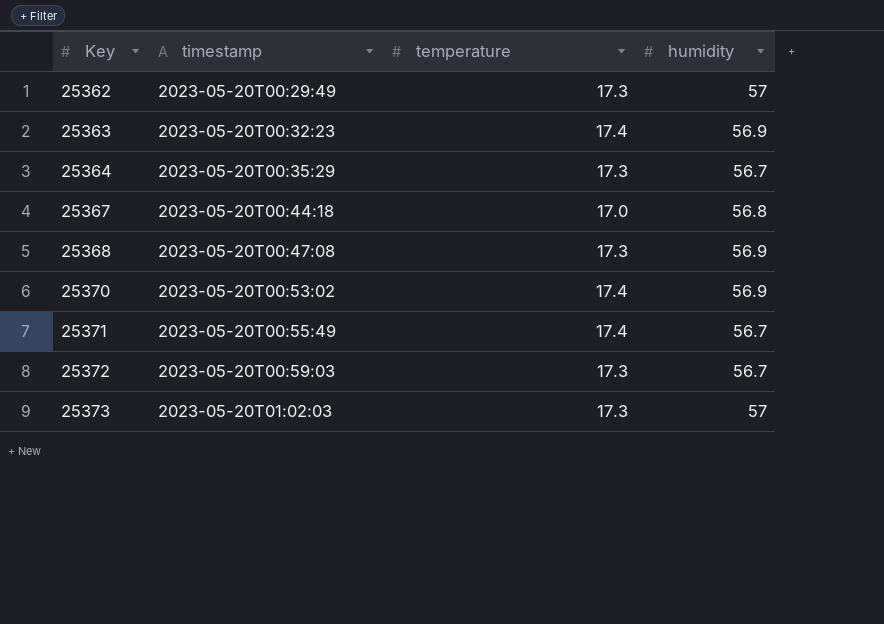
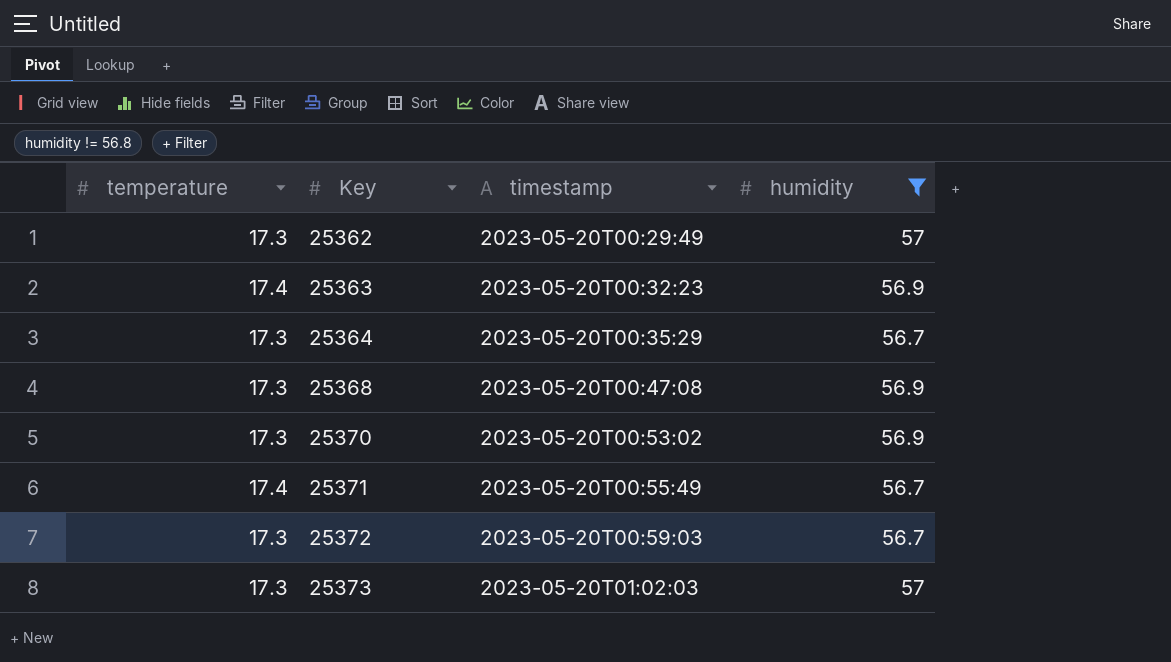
filter: none -> humidity != 56.8
column temperature | position: 3 -> 1
25370 | temperature: 17.4 -> 17.3

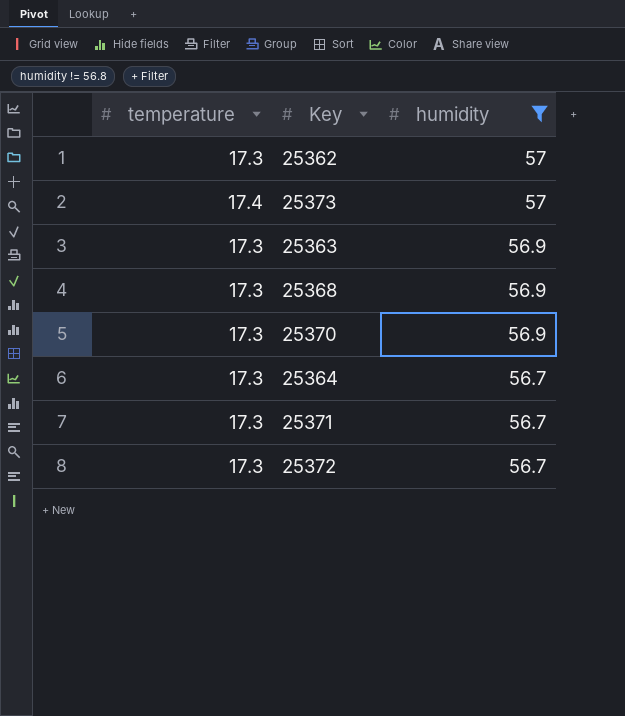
row order: Key ascending -> humidity descending
column timestamp | position: 3 -> none
25373 | temperature: 17.3 -> 17.4
25363 | temperature: 17.4 -> 17.3
25371 | temperature: 17.4 -> 17.3

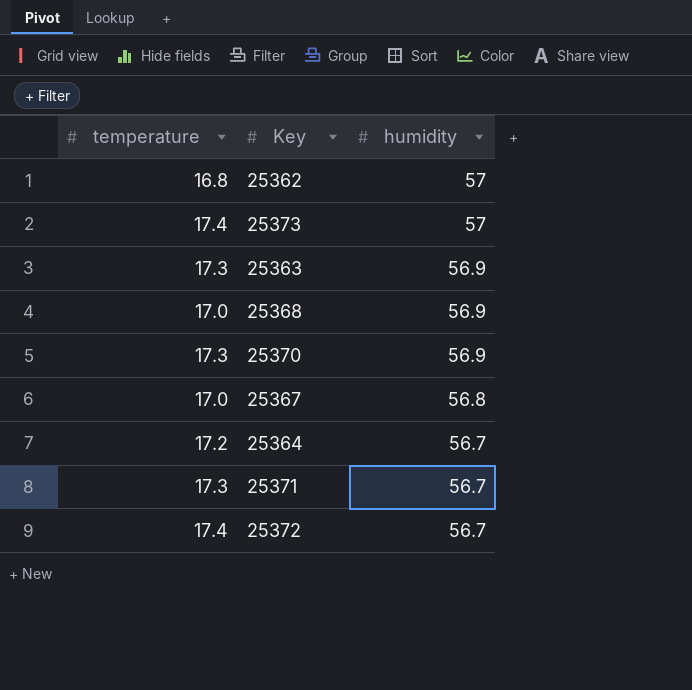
filter: humidity != 56.8 -> none
25362 | temperature: 17.3 -> 16.8
25368 | temperature: 17.3 -> 17.0
25364 | temperature: 17.3 -> 17.2
25372 | temperature: 17.3 -> 17.4

